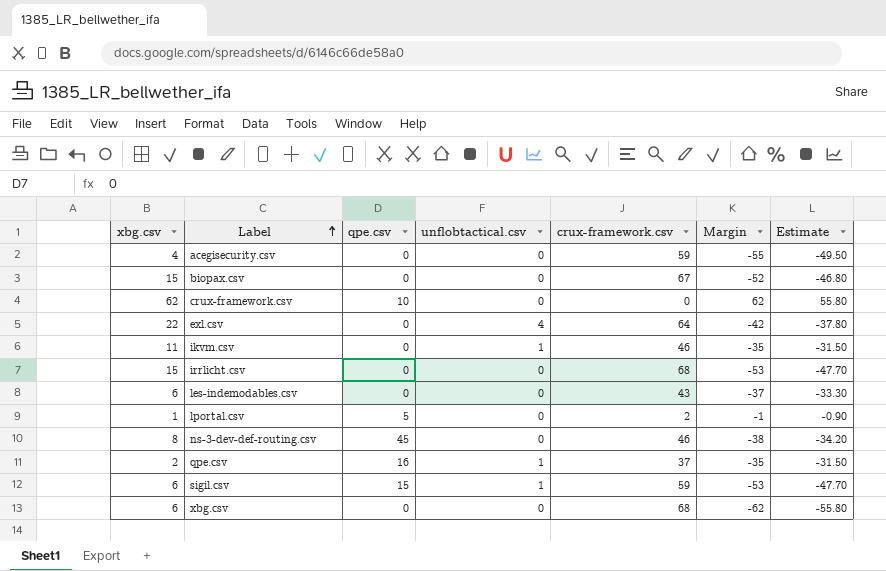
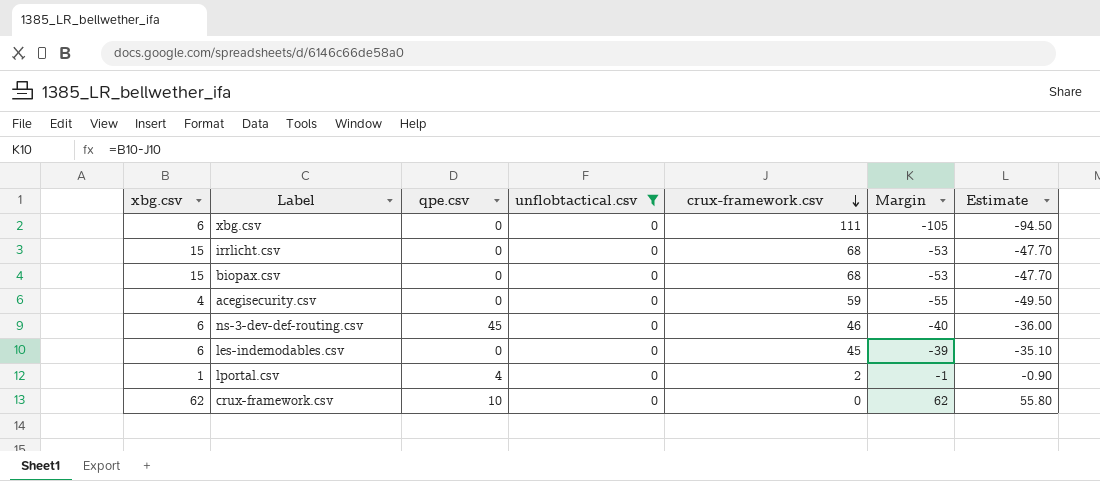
filter: none -> unflobtactical.csv = 0
row order: Label ascending -> crux-framework.csv descending
xbg.csv | crux-framework.csv: 68 -> 111
xbg.csv | Margin: -62 -> -105
xbg.csv | Estimate: -55.80 -> -94.50
biopax.csv | crux-framework.csv: 67 -> 68
biopax.csv | Margin: -52 -> -53
biopax.csv | Estimate: -46.80 -> -47.70
ns-3-dev-def-routing.csv | xbg.csv: 8 -> 6
ns-3-dev-def-routing.csv | Margin: -38 -> -40
ns-3-dev-def-routing.csv | Estimate: -34.20 -> -36.00
les-indemodables.csv | crux-framework.csv: 43 -> 45
les-indemodables.csv | Margin: -37 -> -39
les-indemodables.csv | Estimate: -33.30 -> -35.10
lportal.csv | qpe.csv: 5 -> 4

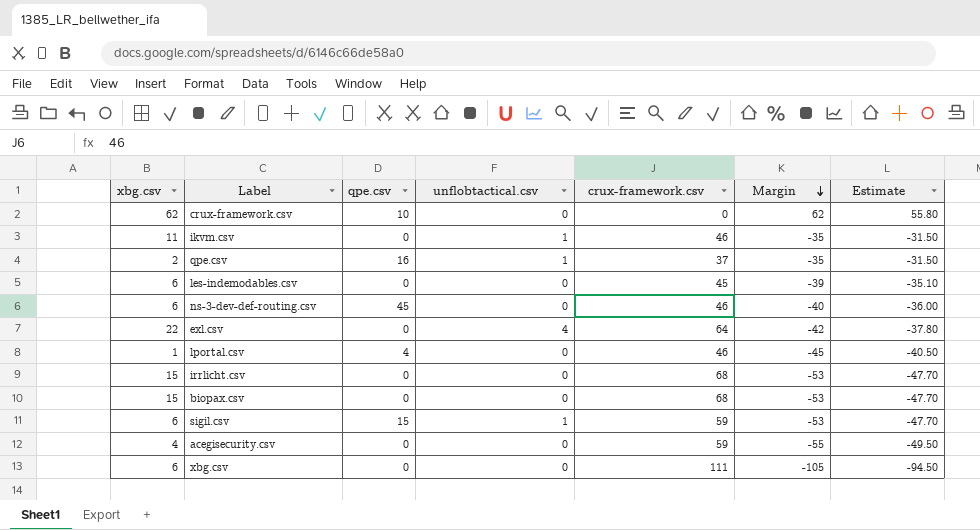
filter: unflobtactical.csv = 0 -> none
row order: crux-framework.csv descending -> Margin descending
lportal.csv | crux-framework.csv: 2 -> 46
lportal.csv | Margin: -1 -> -45
lportal.csv | Estimate: -0.90 -> -40.50

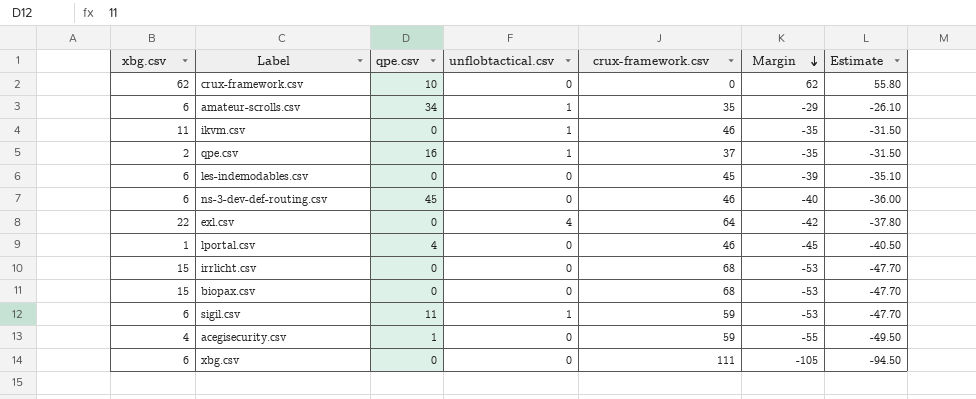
row amateur-scrolls.csv: none -> 6 | 34 | 1 | 35 | -29 | -26.10
sigil.csv | qpe.csv: 15 -> 11
acegisecurity.csv | qpe.csv: 0 -> 1

